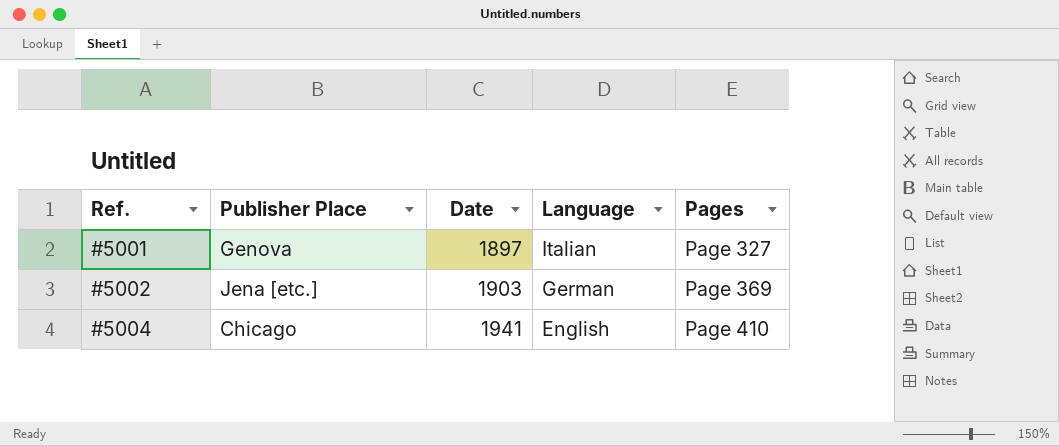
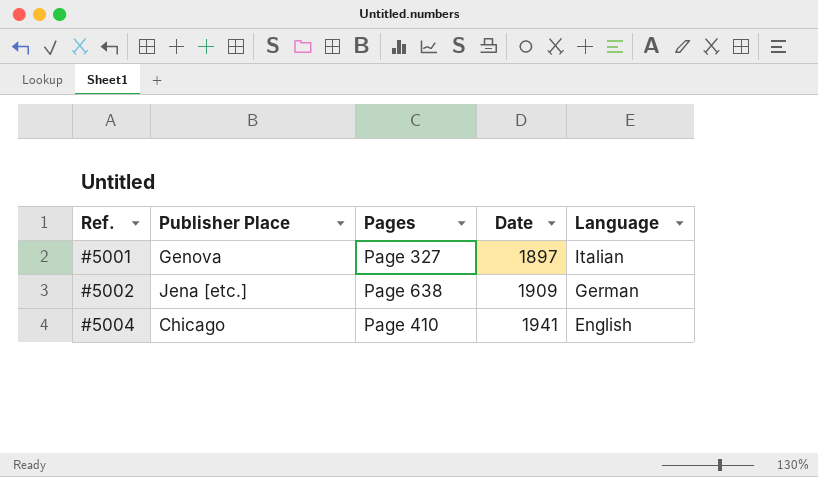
column Pages | position: 5 -> 3
#5002 | Pages: Page 369 -> Page 638
#5002 | Date: 1903 -> 1909

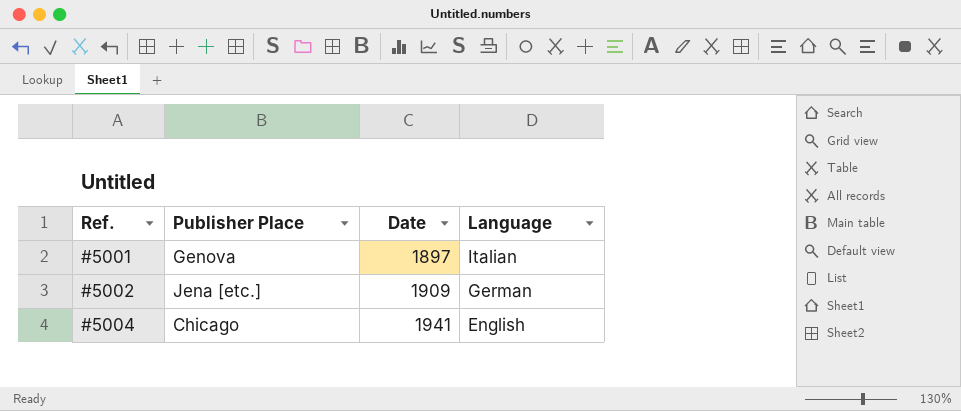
column Pages | position: 3 -> none

